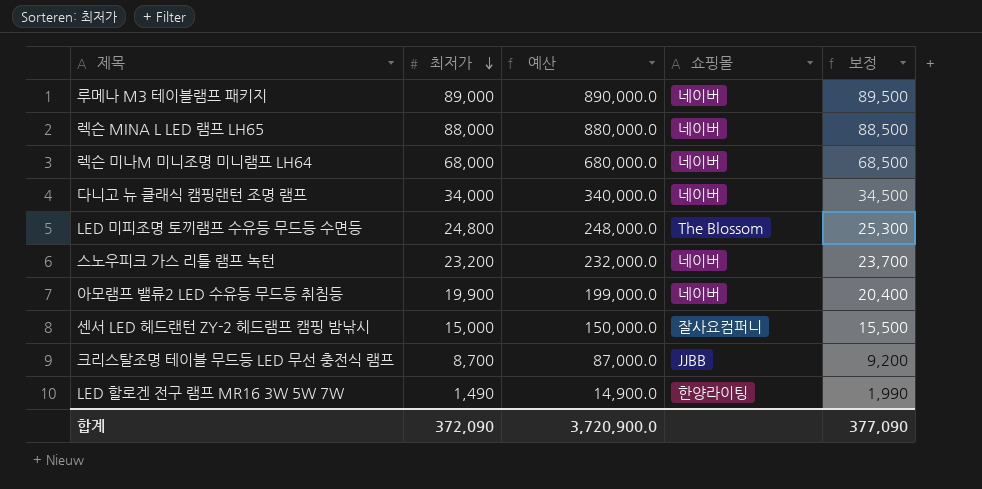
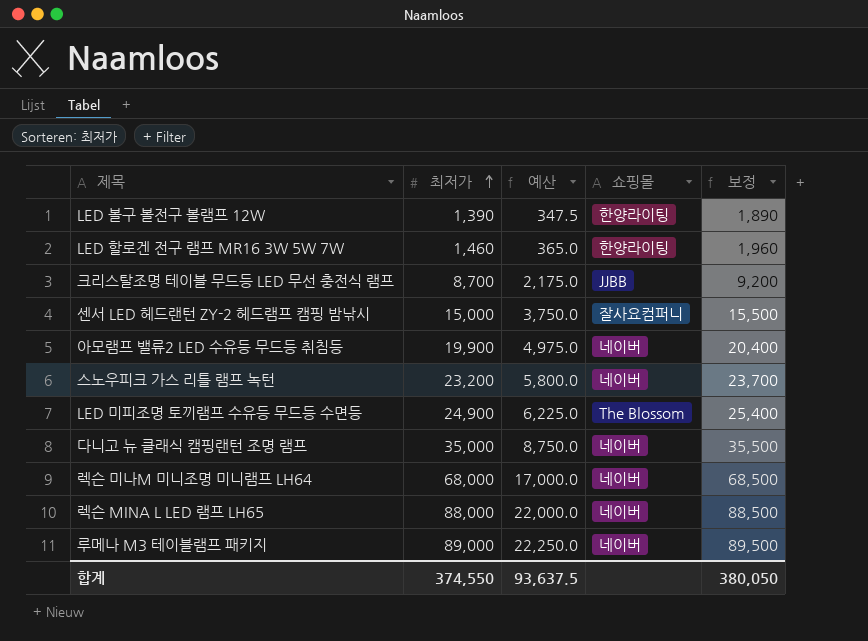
row order: 최저가 descending -> 최저가 ascending
column 예산 | formula: [최저가] * 10 -> [최저가] * 0.25
row LED 볼구 볼전구 볼램프 12W: none -> 1,390 | 347.5 | 한양라이팅 | 1,890
LED 할로겐 전구 램프 MR16 3W 5W 7W | 최저가: 1,490 -> 1,460
LED 할로겐 전구 램프 MR16 3W 5W 7W | 보정: 1,990 -> 1,960
LED 미피조명 토끼램프 수유등 무드등 수면등 | 최저가: 24,800 -> 24,900
LED 미피조명 토끼램프 수유등 무드등 수면등 | 보정: 25,300 -> 25,400
다니고 뉴 클래식 캠핑랜턴 조명 램프 | 최저가: 34,000 -> 35,000
다니고 뉴 클래식 캠핑랜턴 조명 램프 | 보정: 34,500 -> 35,500
합계 | 최저가: 372,090 -> 374,550
합계 | 예산: 3,720,900.0 -> 93,637.5
합계 | 보정: 377,090 -> 380,050

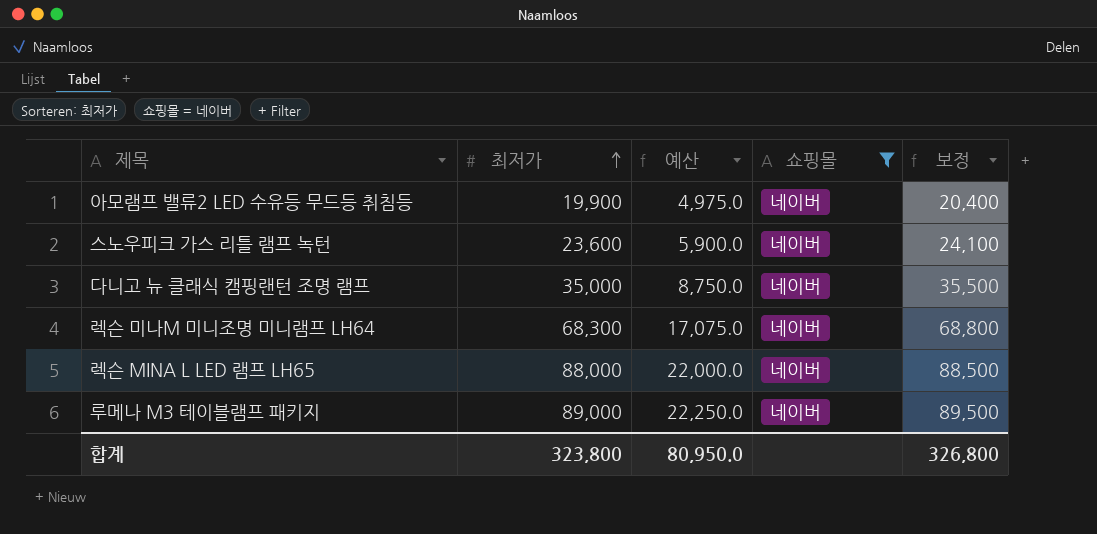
filter: none -> 쇼핑몰 = 네이버
스노우피크 가스 리틀 램프 녹턴 | 최저가: 23,200 -> 23,600
스노우피크 가스 리틀 램프 녹턴 | 예산: 5,800.0 -> 5,900.0
스노우피크 가스 리틀 램프 녹턴 | 보정: 23,700 -> 24,100
렉슨 미나M 미니조명 미니램프 LH64 | 최저가: 68,000 -> 68,300
렉슨 미나M 미니조명 미니램프 LH64 | 예산: 17,000.0 -> 17,075.0
렉슨 미나M 미니조명 미니램프 LH64 | 보정: 68,500 -> 68,800
합계 | 최저가: 374,550 -> 323,800
합계 | 예산: 93,637.5 -> 80,950.0
합계 | 보정: 380,050 -> 326,800

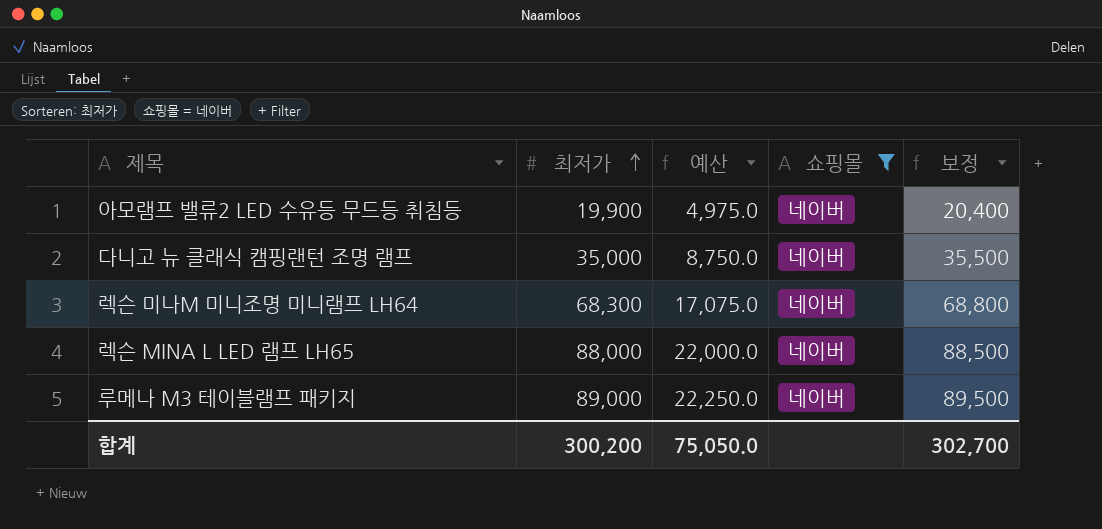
row 스노우피크 가스 리틀 램프 녹턴: 23,600 | 5,900.0 | 네이버 | 24,100 -> none
합계 | 최저가: 323,800 -> 300,200
합계 | 예산: 80,950.0 -> 75,050.0
합계 | 보정: 326,800 -> 302,700

